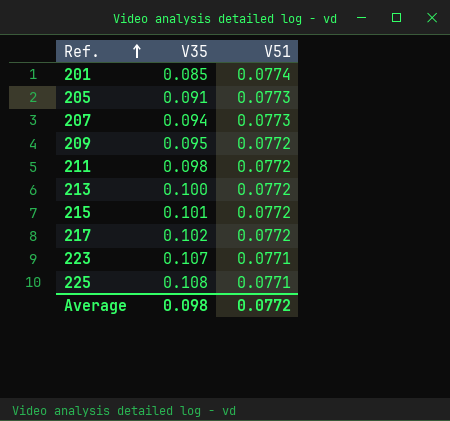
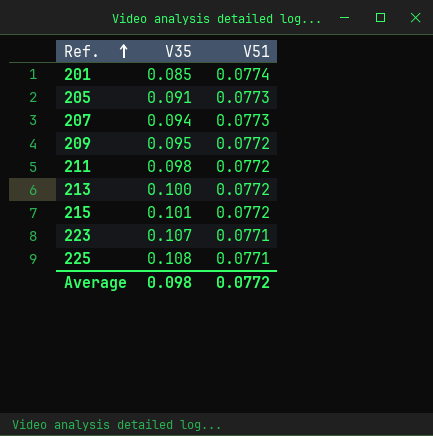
row 217: 0.102 | 0.0772 -> none

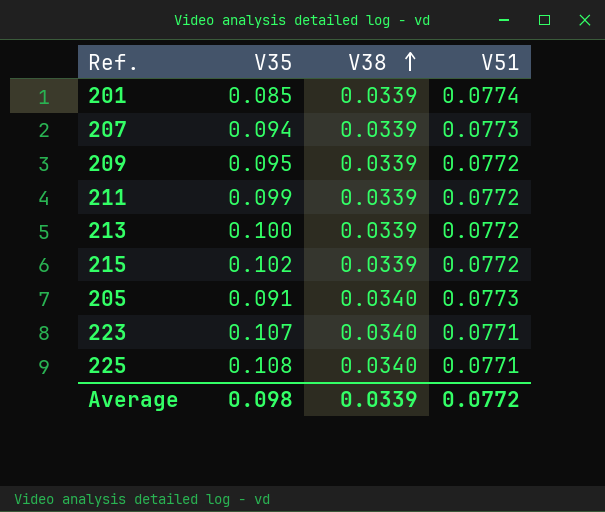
row order: Ref. ascending -> V38 ascending
column V38 | position: none -> 3
211 | V35: 0.098 -> 0.099
215 | V35: 0.101 -> 0.102

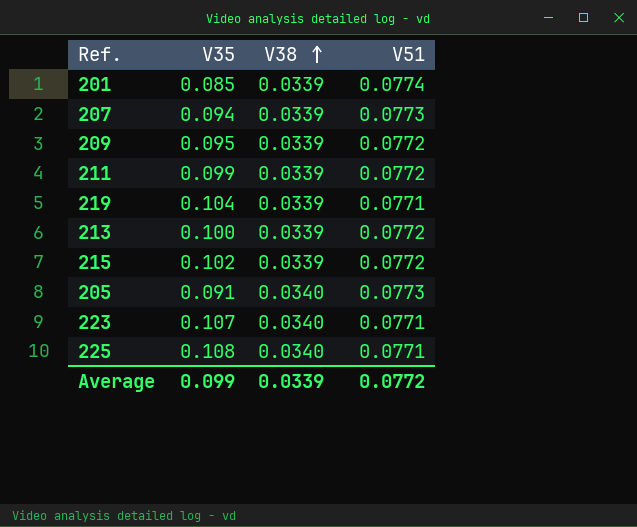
row 219: none -> 0.104 | 0.0339 | 0.0771
Average | V35: 0.098 -> 0.099

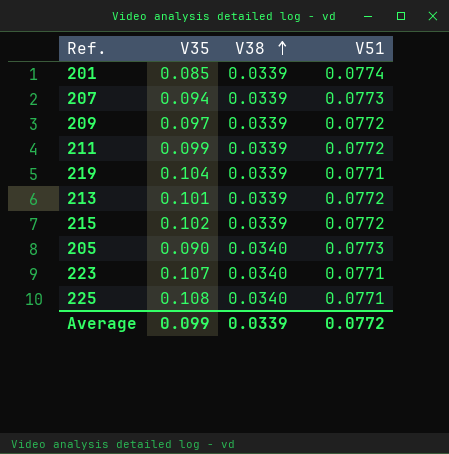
209 | V35: 0.095 -> 0.097
213 | V35: 0.100 -> 0.101
205 | V35: 0.091 -> 0.090

